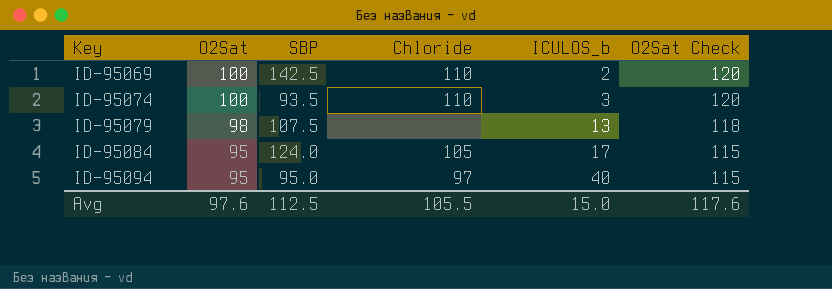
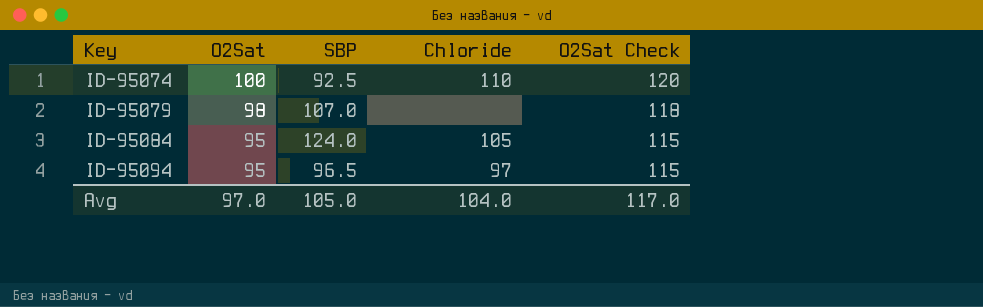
column ICULOS_b | position: 5 -> none
row ID-95069: 100 | 142.5 | 110 | 2 | 120 -> none
ID-95074 | SBP: 93.5 -> 92.5
ID-95079 | SBP: 107.5 -> 107.0
ID-95094 | SBP: 95.0 -> 96.5
Avg | O2Sat: 97.6 -> 97.0
Avg | SBP: 112.5 -> 105.0
Avg | Chloride: 105.5 -> 104.0
Avg | O2Sat Check: 117.6 -> 117.0

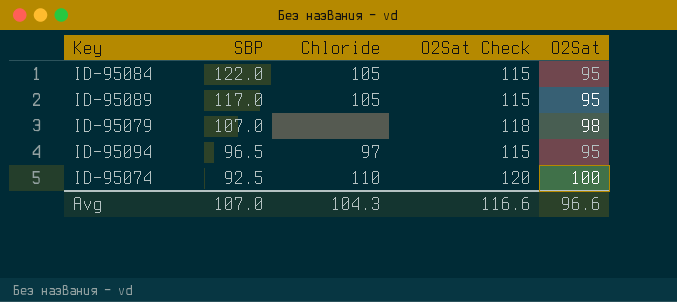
row order: Key ascending -> SBP descending
column O2Sat | position: 2 -> 5
ID-95084 | SBP: 124.0 -> 122.0
row ID-95089: none -> 117.0 | 105 | 115 | 95
Avg | SBP: 105.0 -> 107.0
Avg | Chloride: 104.0 -> 104.3
Avg | O2Sat Check: 117.0 -> 116.6
Avg | O2Sat: 97.0 -> 96.6

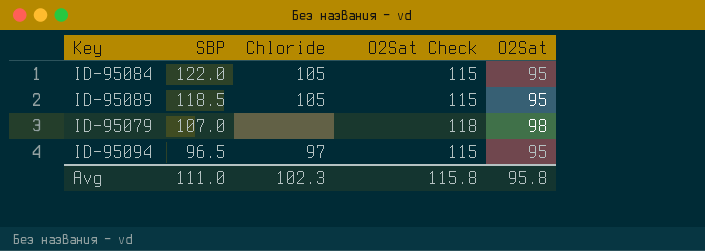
row ID-95074: 92.5 | 110 | 120 | 100 -> none
ID-95089 | SBP: 117.0 -> 118.5
Avg | SBP: 107.0 -> 111.0
Avg | Chloride: 104.3 -> 102.3
Avg | O2Sat Check: 116.6 -> 115.8
Avg | O2Sat: 96.6 -> 95.8

